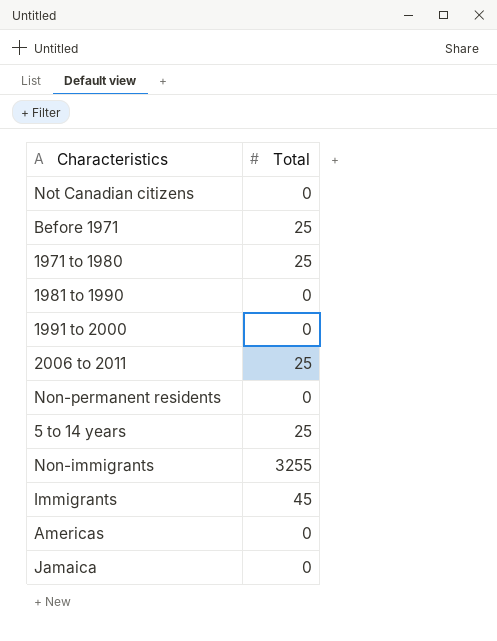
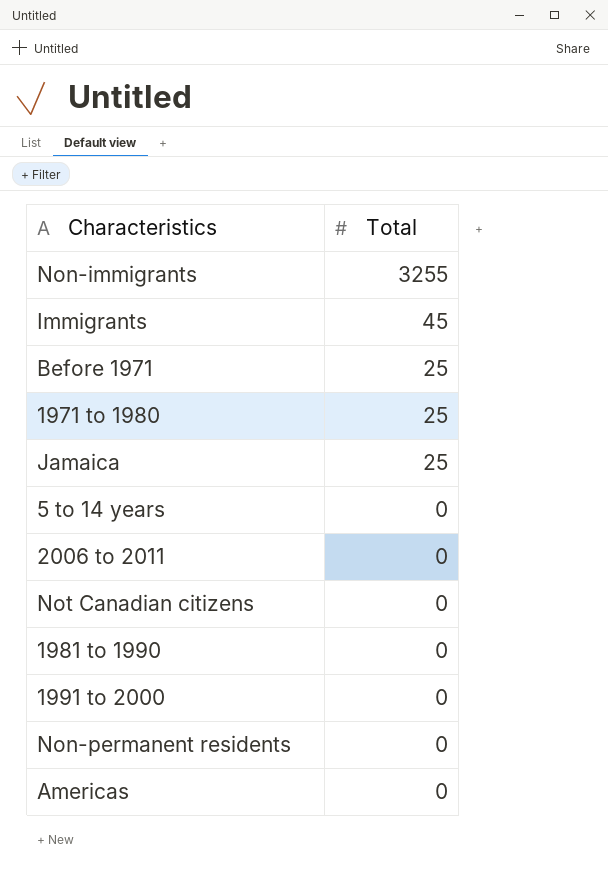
row order: none -> Total descending
Jamaica | Total: 0 -> 25
5 to 14 years | Total: 25 -> 0
2006 to 2011 | Total: 25 -> 0

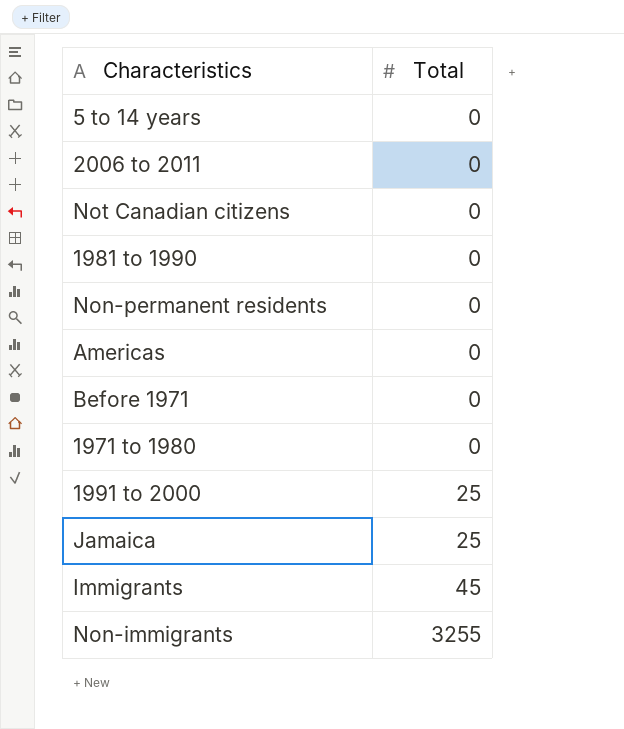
row order: Total descending -> Total ascending
Before 1971 | Total: 25 -> 0
1971 to 1980 | Total: 25 -> 0
1991 to 2000 | Total: 0 -> 25

